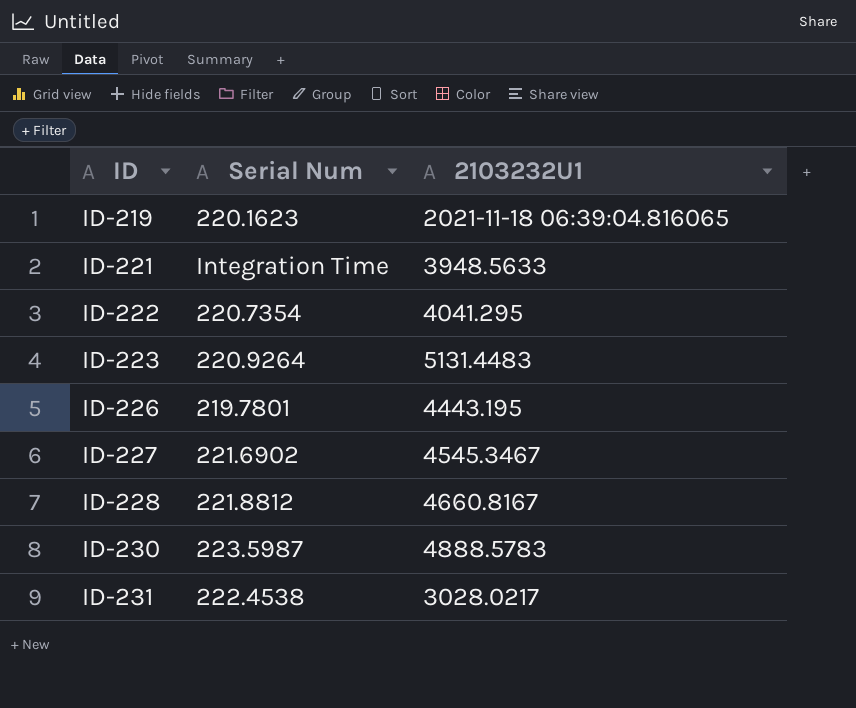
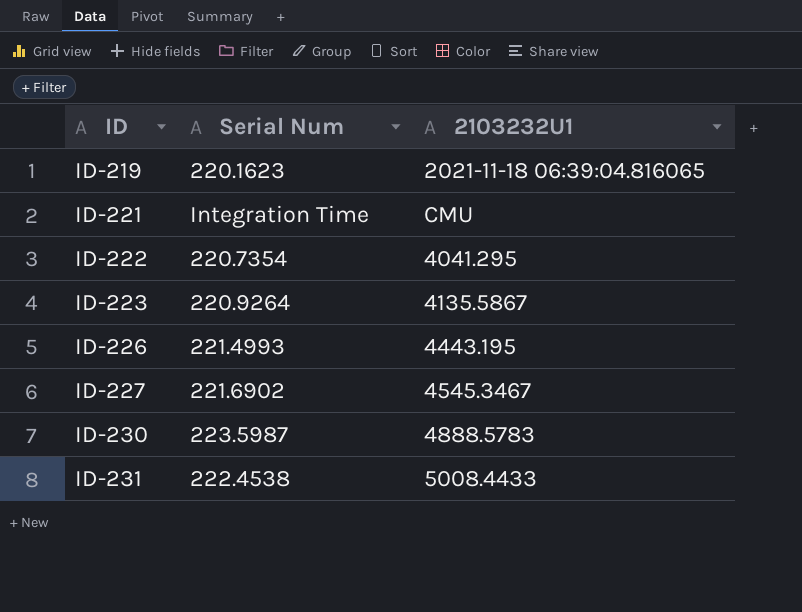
row ID-228: 221.8812 | 4660.8167 -> none
ID-221 | 2103232U1: 3948.5633 -> CMU
ID-223 | 2103232U1: 5131.4483 -> 4135.5867
ID-226 | Serial Num: 219.7801 -> 221.4993
ID-231 | 2103232U1: 3028.0217 -> 5008.4433

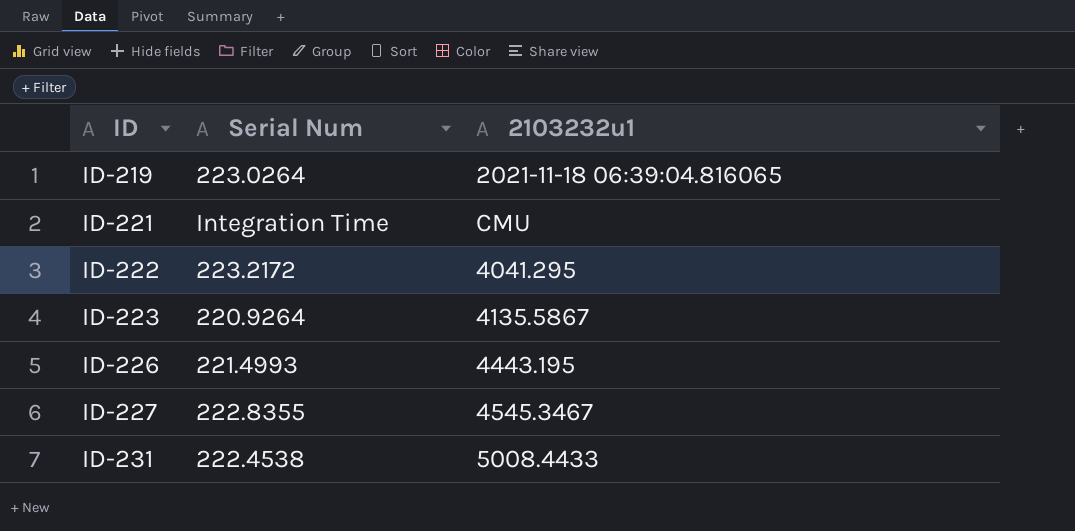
column name: 2103232U1 -> 2103232u1
row ID-230: 223.5987 | 4888.5783 -> none
ID-219 | Serial Num: 220.1623 -> 223.0264
ID-222 | Serial Num: 220.7354 -> 223.2172
ID-227 | Serial Num: 221.6902 -> 222.8355

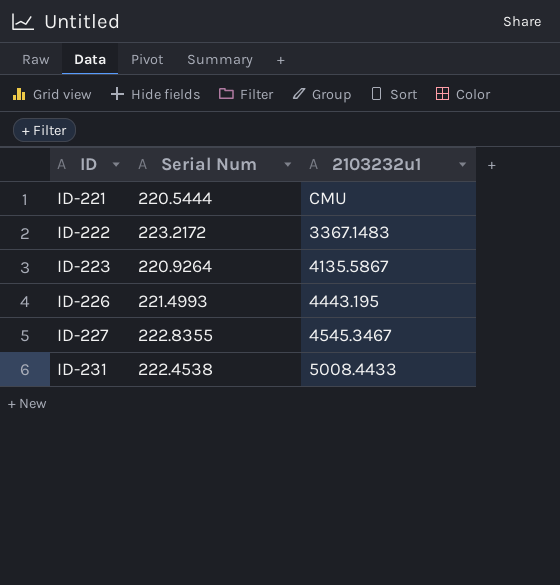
row ID-219: 223.0264 | 2021-11-18 06:39:04.816065 -> none
ID-221 | Serial Num: Integration Time -> 220.5444
ID-222 | 2103232u1: 4041.295 -> 3367.1483

